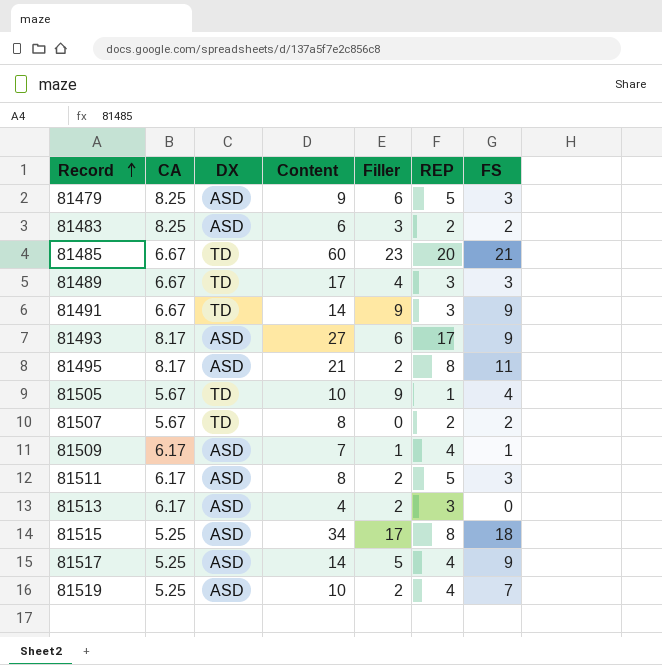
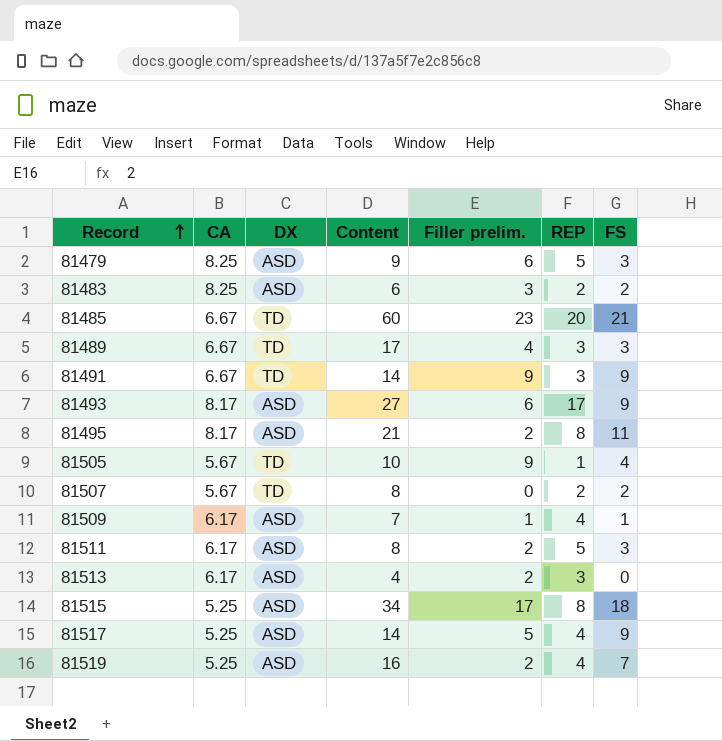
column name: Filler -> Filler prelim.
81519 | Content: 10 -> 16

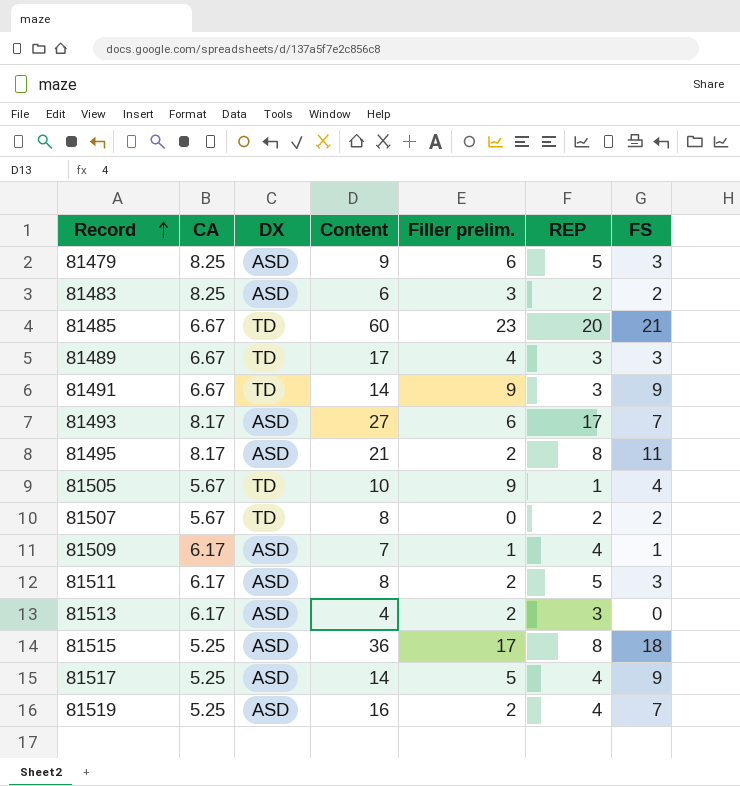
81493 | FS: 9 -> 7
81515 | Content: 34 -> 36

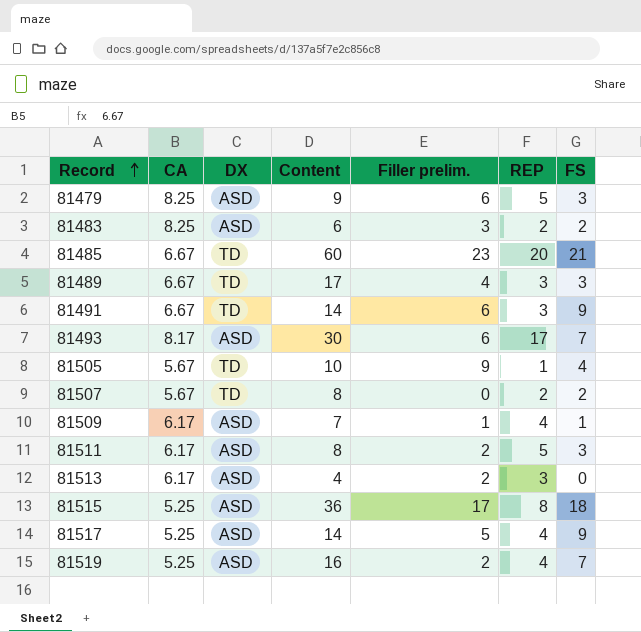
row 81495: 8.17 | ASD | 21 | 2 | 8 | 11 -> none
81491 | Filler prelim.: 9 -> 6
81493 | Content: 27 -> 30

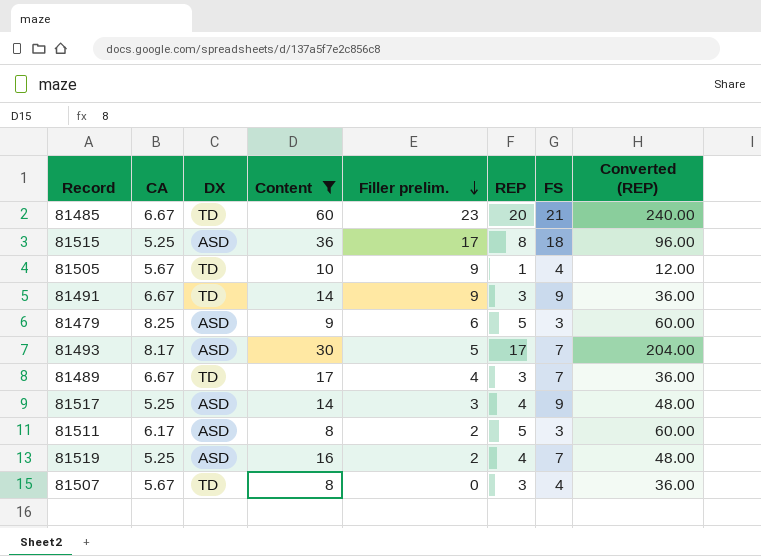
filter: none -> Content >= 8
row order: Record ascending -> Filler prelim. descending
column Converted (REP) | formula: none -> [REP] * 12
81491 | Filler prelim.: 6 -> 9
81493 | Filler prelim.: 6 -> 5
81489 | FS: 3 -> 7
81517 | Filler prelim.: 5 -> 3
81507 | REP: 2 -> 3
81507 | FS: 2 -> 4

